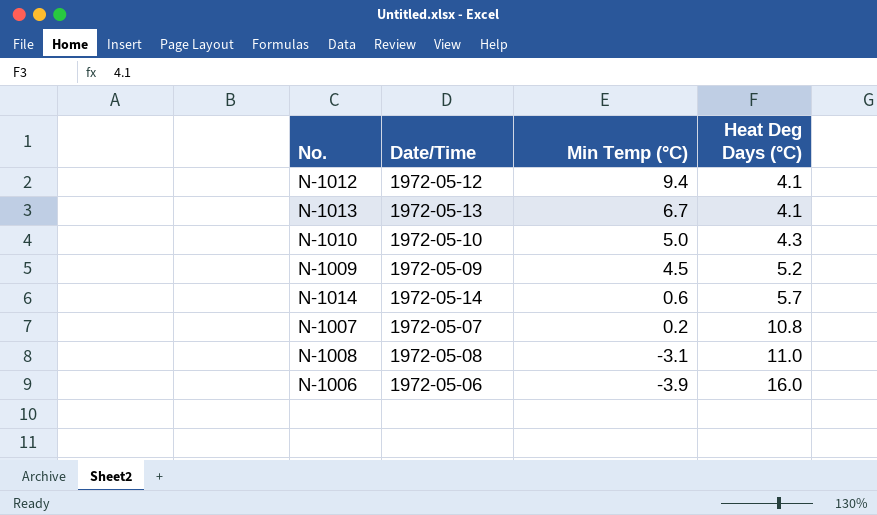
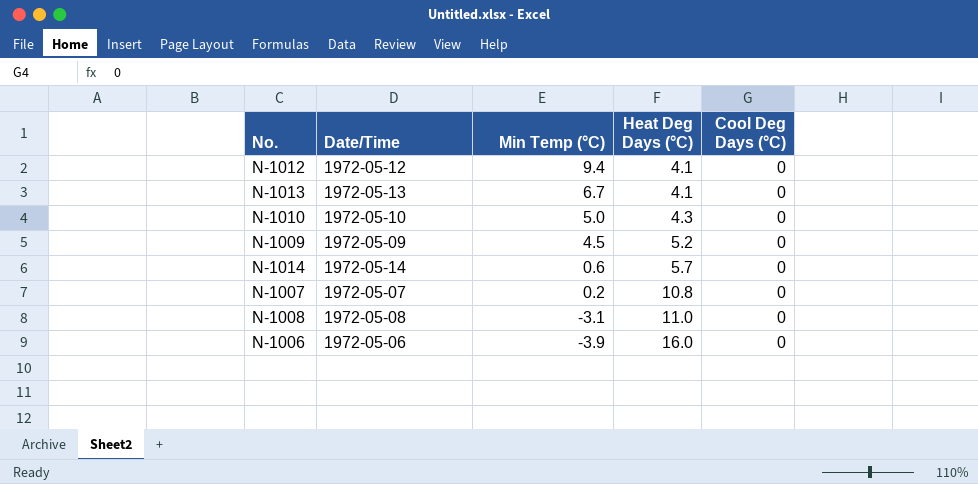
column Cool Deg Days (°C) | position: none -> 5

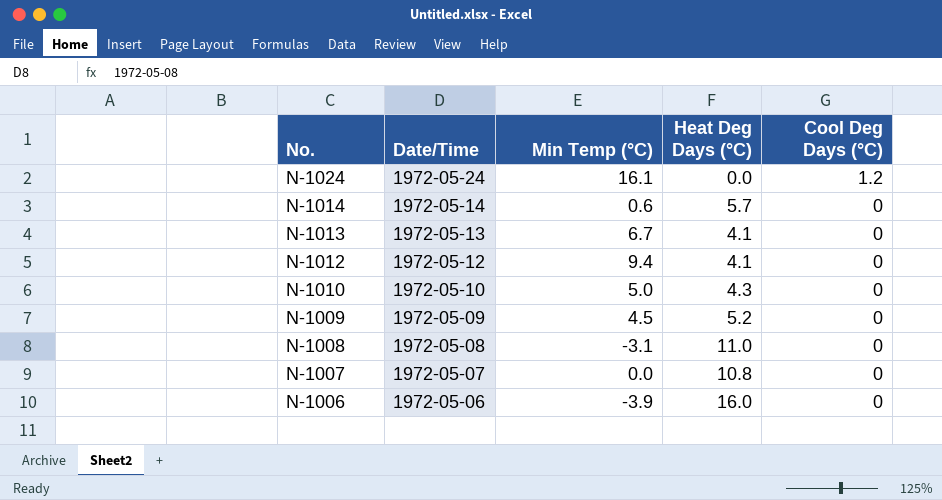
row order: Min Temp (°C) descending -> No. descending
row N-1024: none -> 1972-05-24 | 16.1 | 0.0 | 1.2
N-1007 | Min Temp (°C): 0.2 -> 0.0

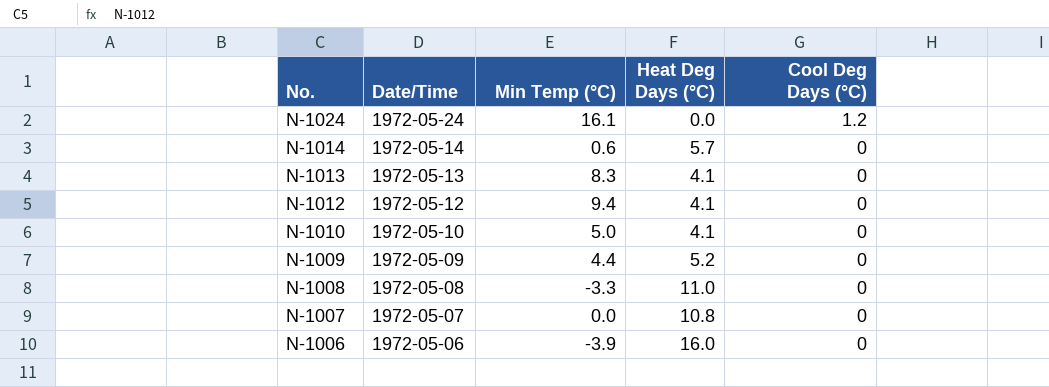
N-1013 | Min Temp (°C): 6.7 -> 8.3
N-1010 | Heat Deg Days (°C): 4.3 -> 4.1
N-1009 | Min Temp (°C): 4.5 -> 4.4
N-1008 | Min Temp (°C): -3.1 -> -3.3

